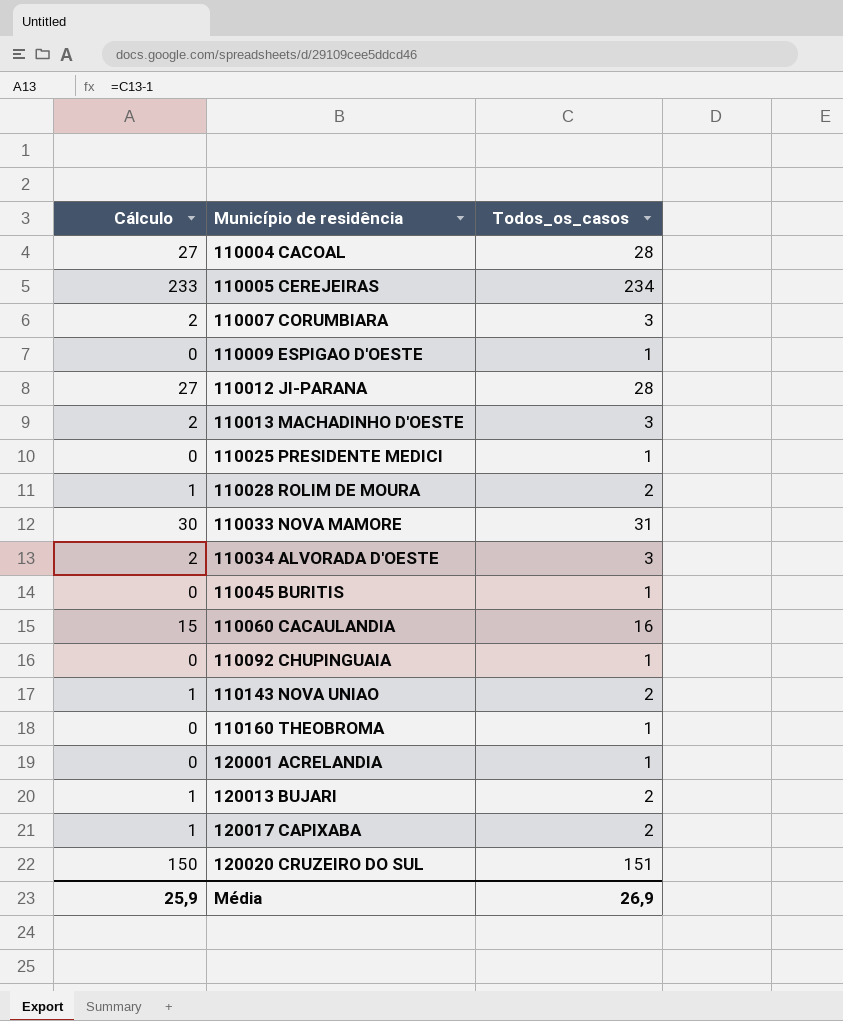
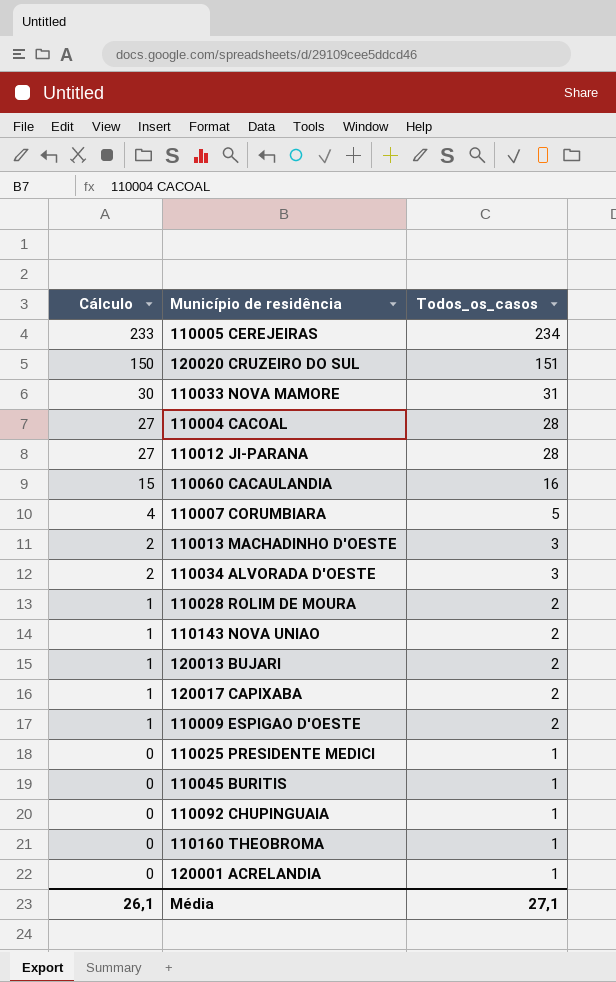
row order: Município de residência ascending -> Cálculo descending
110007 CORUMBIARA | Cálculo: 2 -> 4
110007 CORUMBIARA | Todos_os_casos: 3 -> 5
110009 ESPIGAO D'OESTE | Cálculo: 0 -> 1
110009 ESPIGAO D'OESTE | Todos_os_casos: 1 -> 2
Média | Cálculo: 25,9 -> 26,1
Média | Todos_os_casos: 26,9 -> 27,1

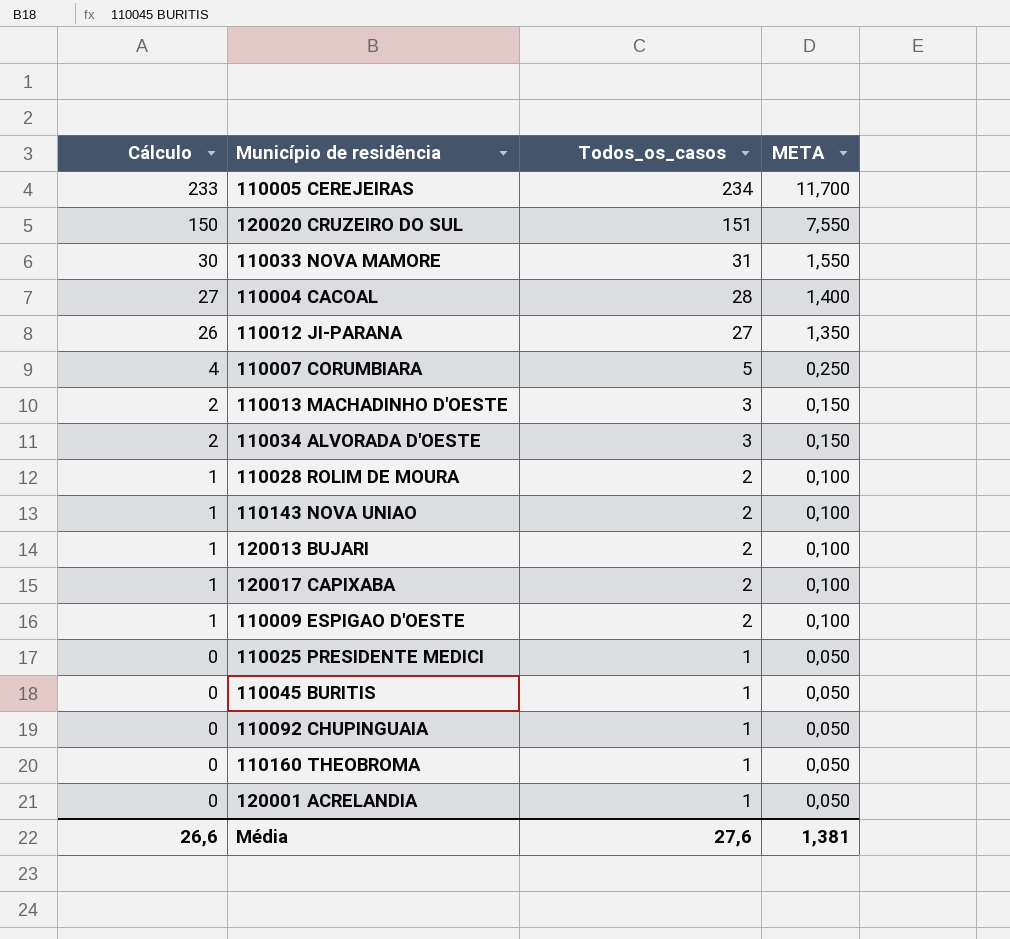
column META | formula: none -> [Todos_os_casos] * 0,05
row 110060 CACAULANDIA: 15 | 16 -> none
110012 JI-PARANA | Cálculo: 27 -> 26
110012 JI-PARANA | Todos_os_casos: 28 -> 27
Média | Cálculo: 26,1 -> 26,6
Média | Todos_os_casos: 27,1 -> 27,6

